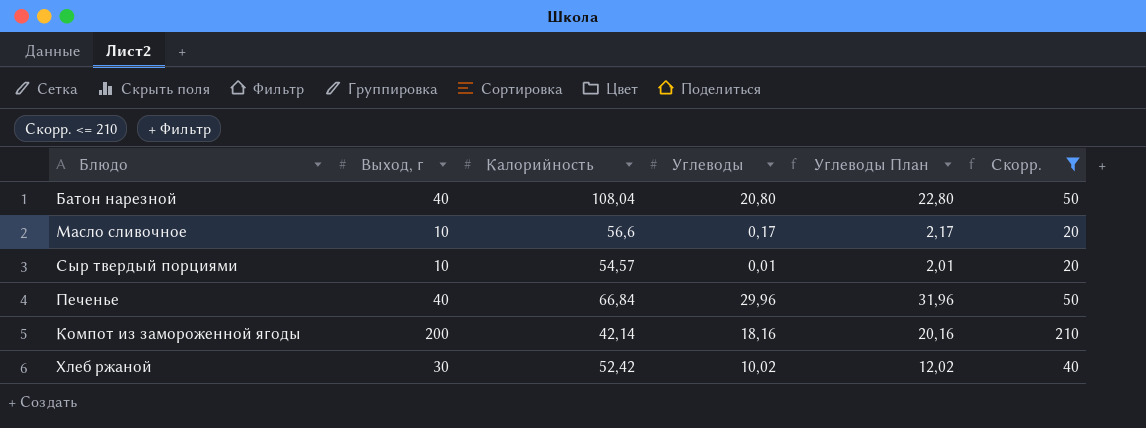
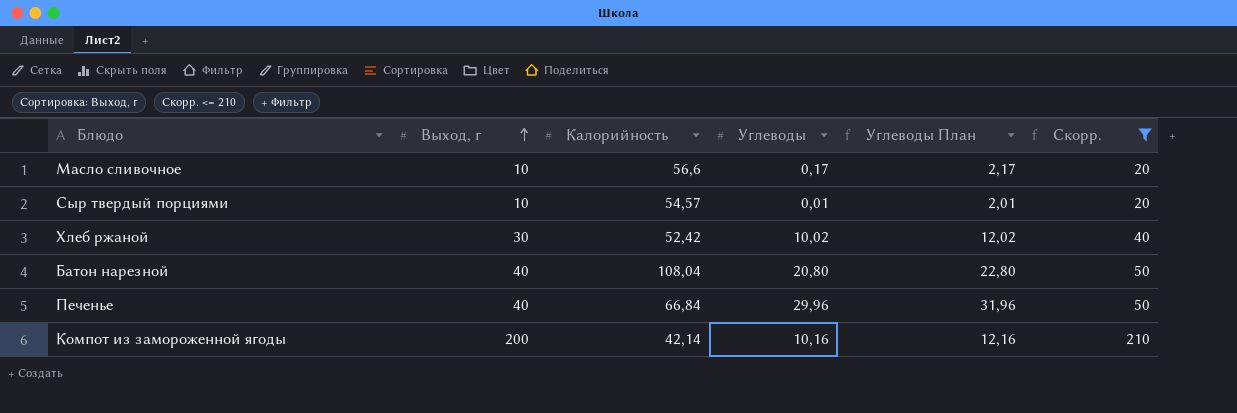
row order: none -> Выход, г ascending
Компот из замороженной ягоды | Углеводы: 18,16 -> 10,16
Компот из замороженной ягоды | Углеводы План: 20,16 -> 12,16

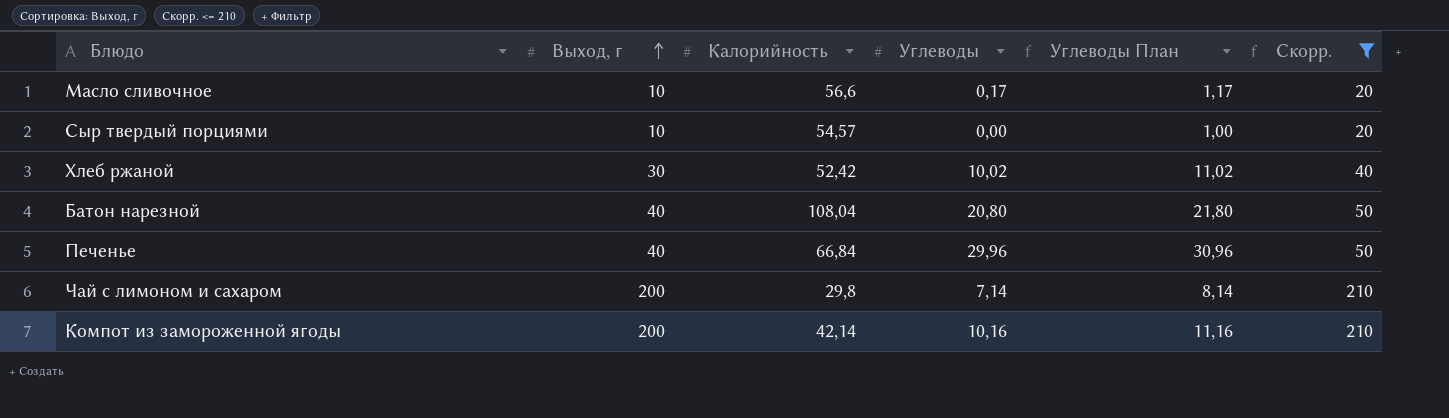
column Углеводы План | formula: [Углеводы] + 2 -> [Углеводы] + 1
Сыр твердый порциями | Углеводы: 0,01 -> 0,00
row Чай с лимоном и сахаром: none -> 200 | 29,8 | 7,14 | 8,14 | 210

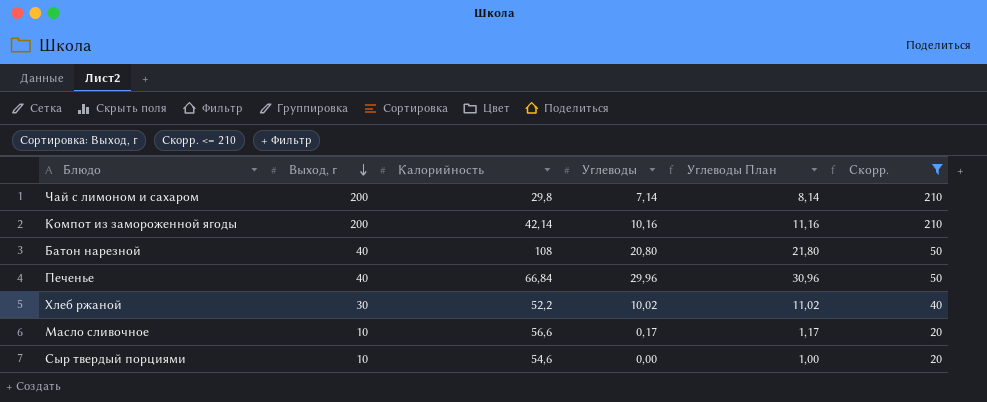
row order: Выход, г ascending -> Выход, г descending
Батон нарезной | Калорийность: 108,04 -> 108
Хлеб ржаной | Калорийность: 52,42 -> 52,2
Сыр твердый порциями | Калорийность: 54,57 -> 54,6

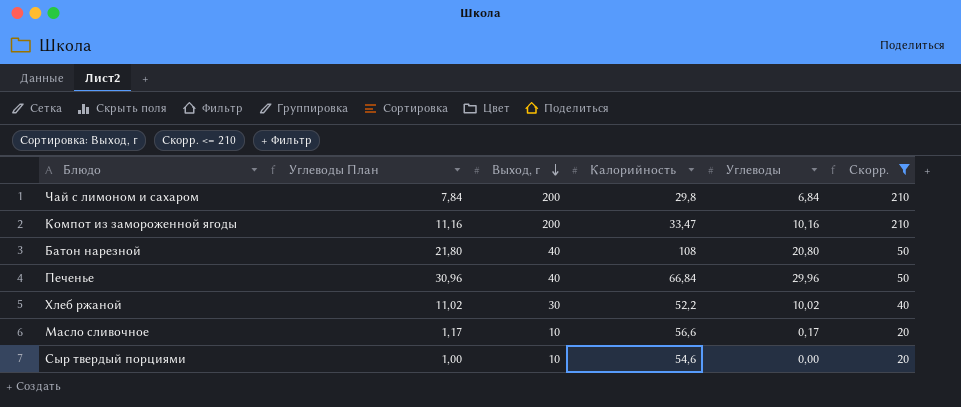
column Углеводы План | position: 5 -> 2
Чай с лимоном и сахаром | Углеводы План: 8,14 -> 7,84
Чай с лимоном и сахаром | Углеводы: 7,14 -> 6,84
Компот из замороженной ягоды | Калорийность: 42,14 -> 33,47

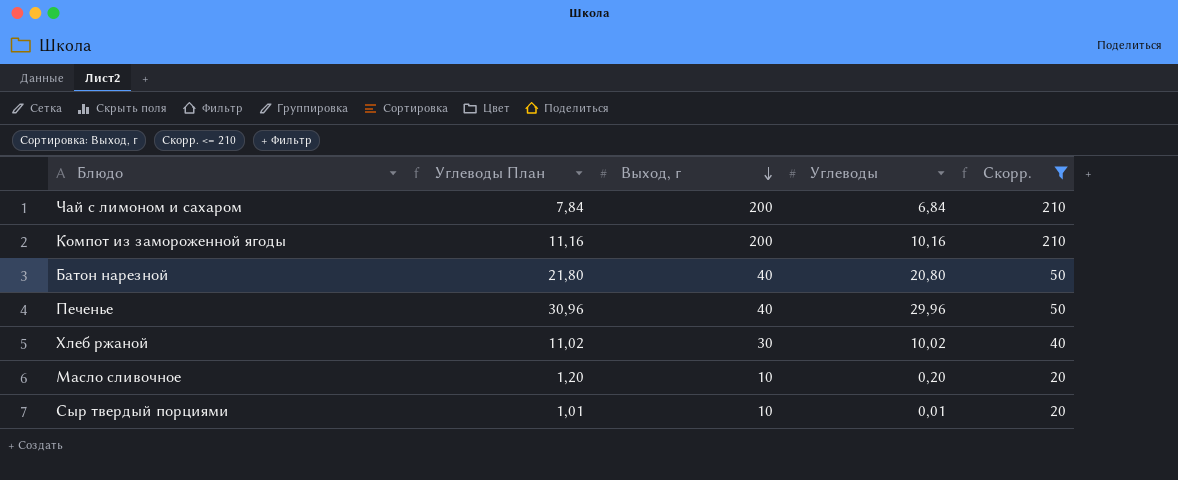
column Калорийность | position: 4 -> none
Масло сливочное | Углеводы План: 1,17 -> 1,20
Масло сливочное | Углеводы: 0,17 -> 0,20
Сыр твердый порциями | Углеводы План: 1,00 -> 1,01
Сыр твердый порциями | Углеводы: 0,00 -> 0,01

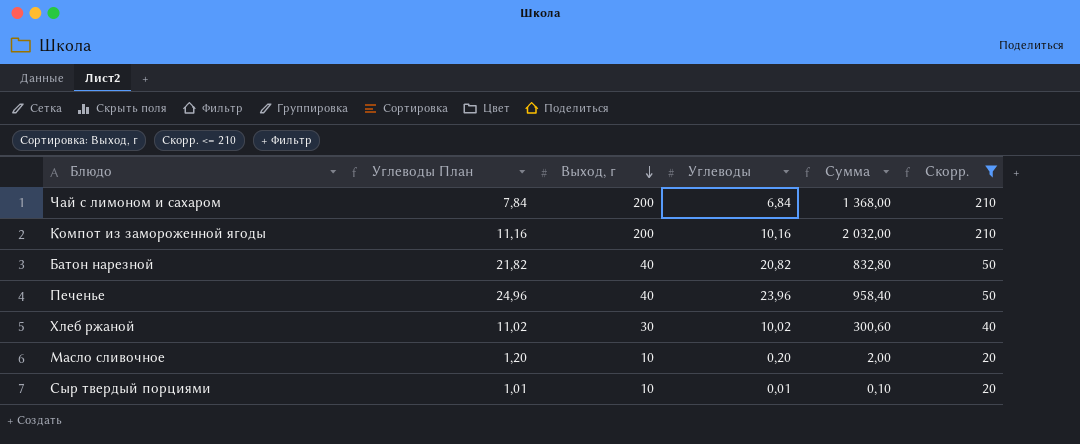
column Сумма | formula: none -> [Выход, г] * [Углеводы]
Батон нарезной | Углеводы План: 21,80 -> 21,82
Батон нарезной | Углеводы: 20,80 -> 20,82
Печенье | Углеводы План: 30,96 -> 24,96
Печенье | Углеводы: 29,96 -> 23,96

